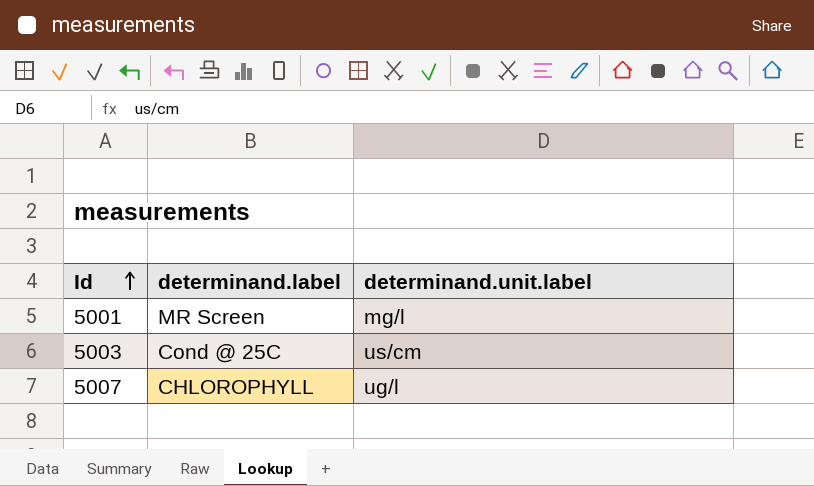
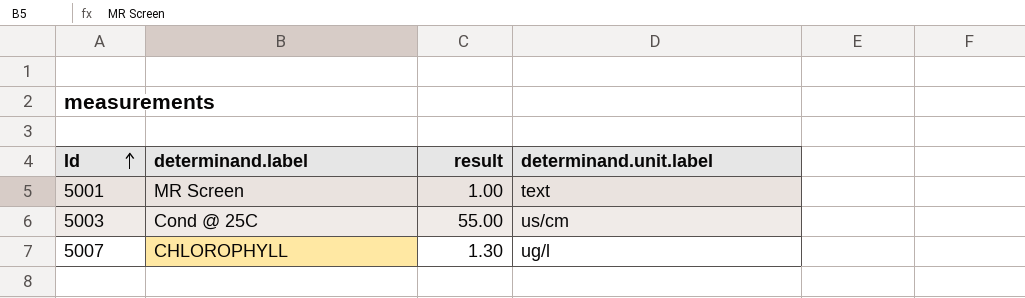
column result | position: none -> 3
5001 | determinand.unit.label: mg/l -> text

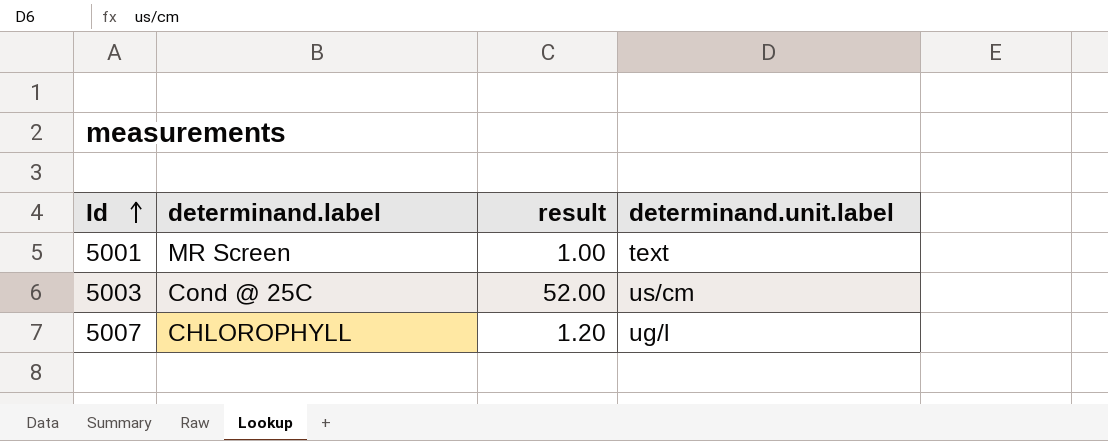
5003 | result: 55.00 -> 52.00
5007 | result: 1.30 -> 1.20

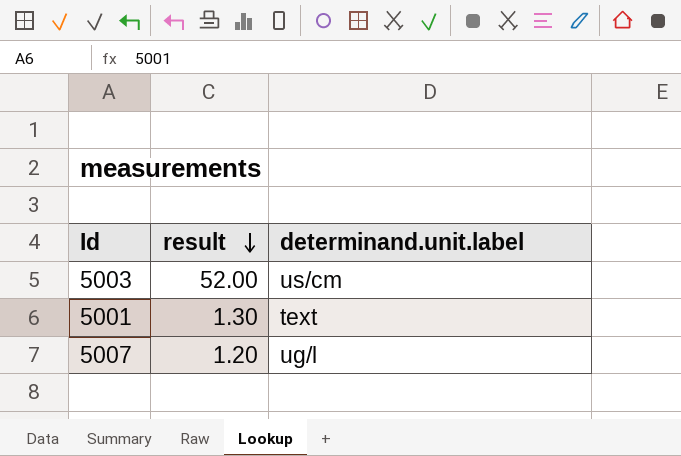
row order: Id ascending -> result descending
column determinand.label | position: 2 -> none
5001 | result: 1.00 -> 1.30

